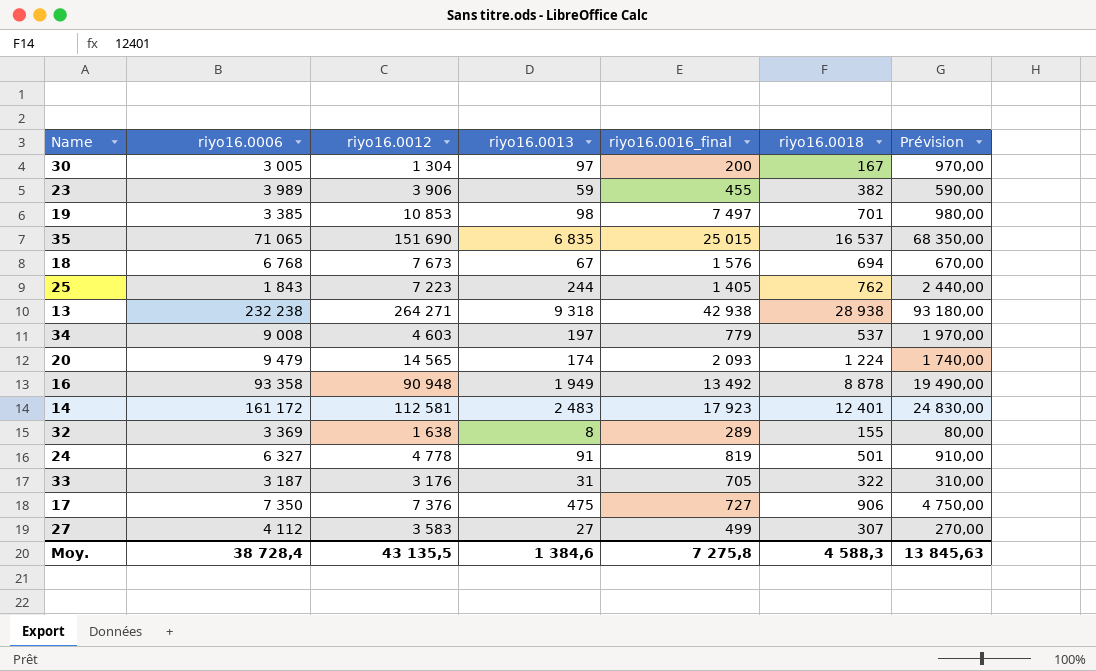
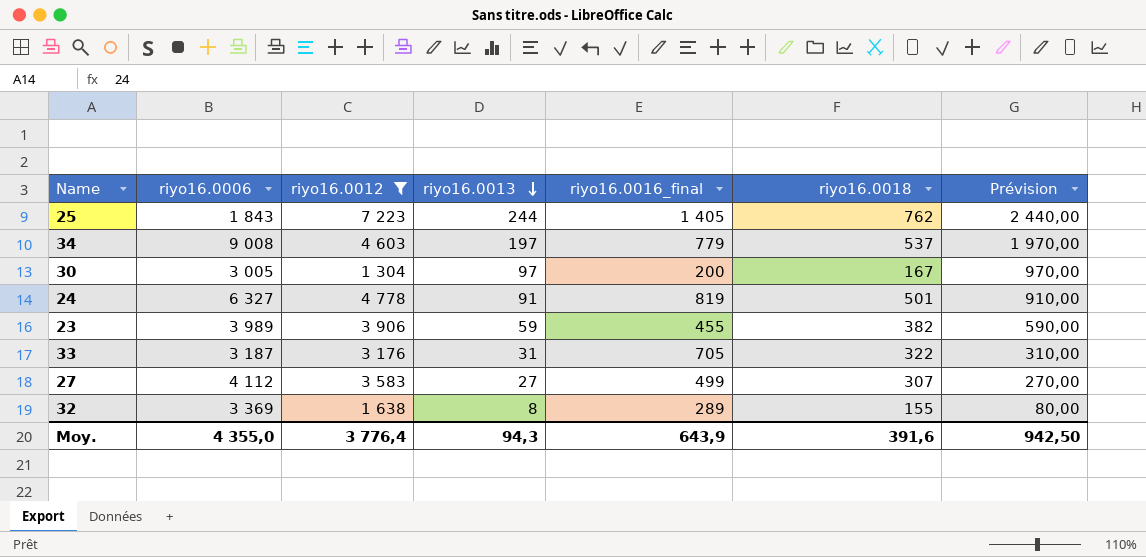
filter: none -> riyo16.0012 <= 7 223
row order: none -> riyo16.0013 descending
Moy. | riyo16.0006: 38 728,4 -> 4 355,0
Moy. | riyo16.0012: 43 135,5 -> 3 776,4
Moy. | riyo16.0013: 1 384,6 -> 94,3
Moy. | riyo16.0016_final: 7 275,8 -> 643,9
Moy. | riyo16.0018: 4 588,3 -> 391,6
Moy. | Prévision: 13 845,63 -> 942,50

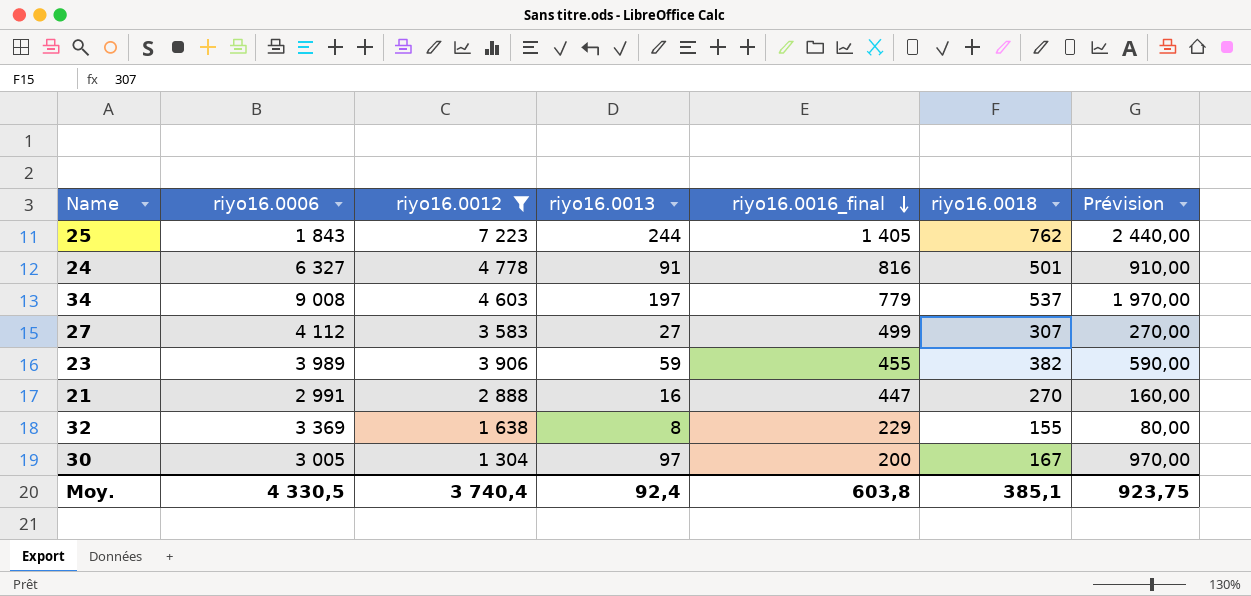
row order: riyo16.0013 descending -> riyo16.0016_final descending
row 33: 3 187 | 3 176 | 31 | 705 | 322 | 310,00 -> none
24 | riyo16.0016_final: 819 -> 816
row 21: none -> 2 991 | 2 888 | 16 | 447 | 270 | 160,00
32 | riyo16.0016_final: 289 -> 229
Moy. | riyo16.0006: 4 355,0 -> 4 330,5
Moy. | riyo16.0012: 3 776,4 -> 3 740,4
Moy. | riyo16.0013: 94,3 -> 92,4
Moy. | riyo16.0016_final: 643,9 -> 603,8
Moy. | riyo16.0018: 391,6 -> 385,1
Moy. | Prévision: 942,50 -> 923,75

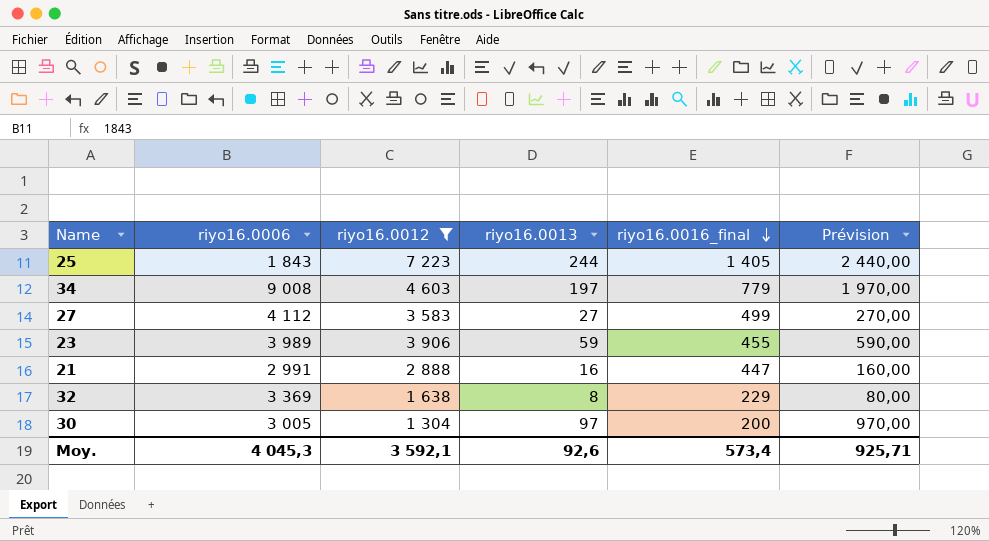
column riyo16.0018 | position: 6 -> none
row 24: 6 327 | 4 778 | 91 | 816 | 501 | 910,00 -> none
Moy. | riyo16.0006: 4 330,5 -> 4 045,3
Moy. | riyo16.0012: 3 740,4 -> 3 592,1
Moy. | riyo16.0013: 92,4 -> 92,6
Moy. | riyo16.0016_final: 603,8 -> 573,4
Moy. | Prévision: 923,75 -> 925,71

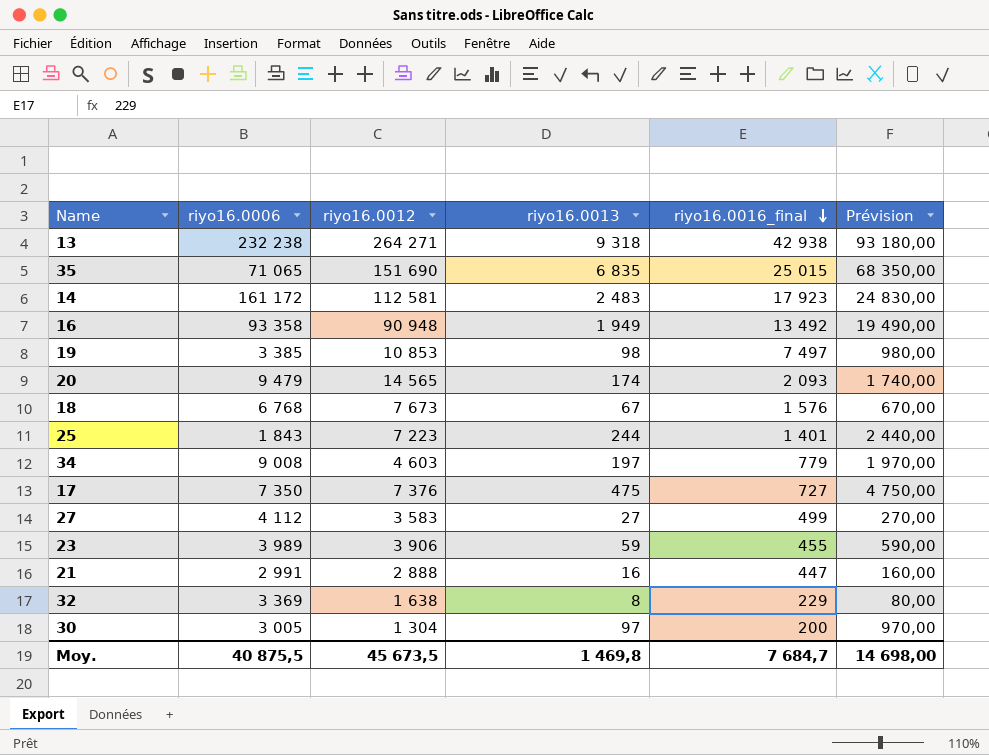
filter: riyo16.0012 <= 7 223 -> none
25 | riyo16.0016_final: 1 405 -> 1 401
Moy. | riyo16.0006: 4 045,3 -> 40 875,5
Moy. | riyo16.0012: 3 592,1 -> 45 673,5
Moy. | riyo16.0013: 92,6 -> 1 469,8
Moy. | riyo16.0016_final: 573,4 -> 7 684,7
Moy. | Prévision: 925,71 -> 14 698,00

